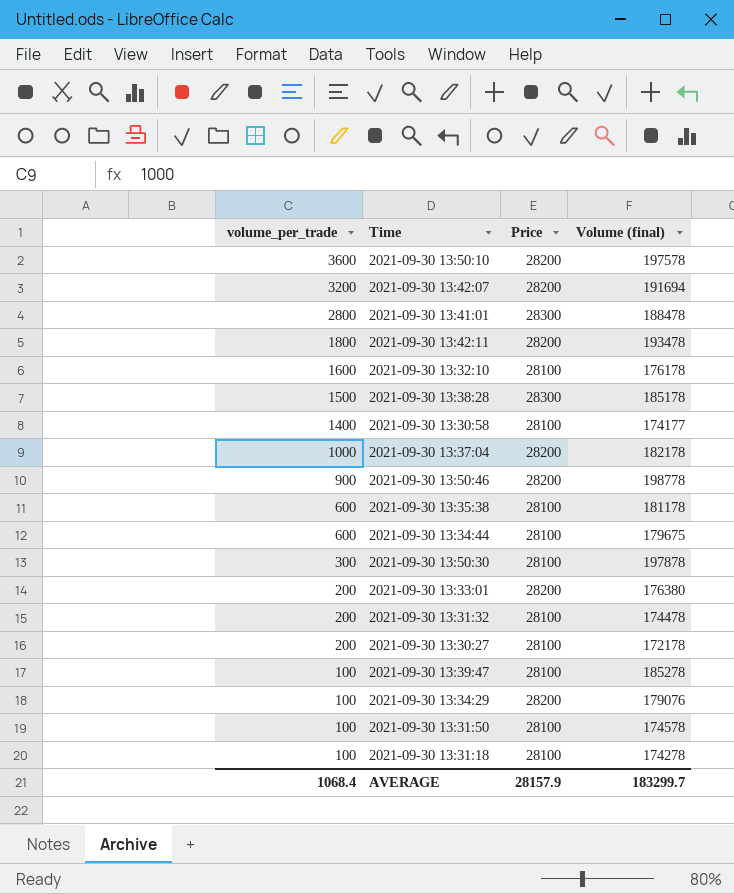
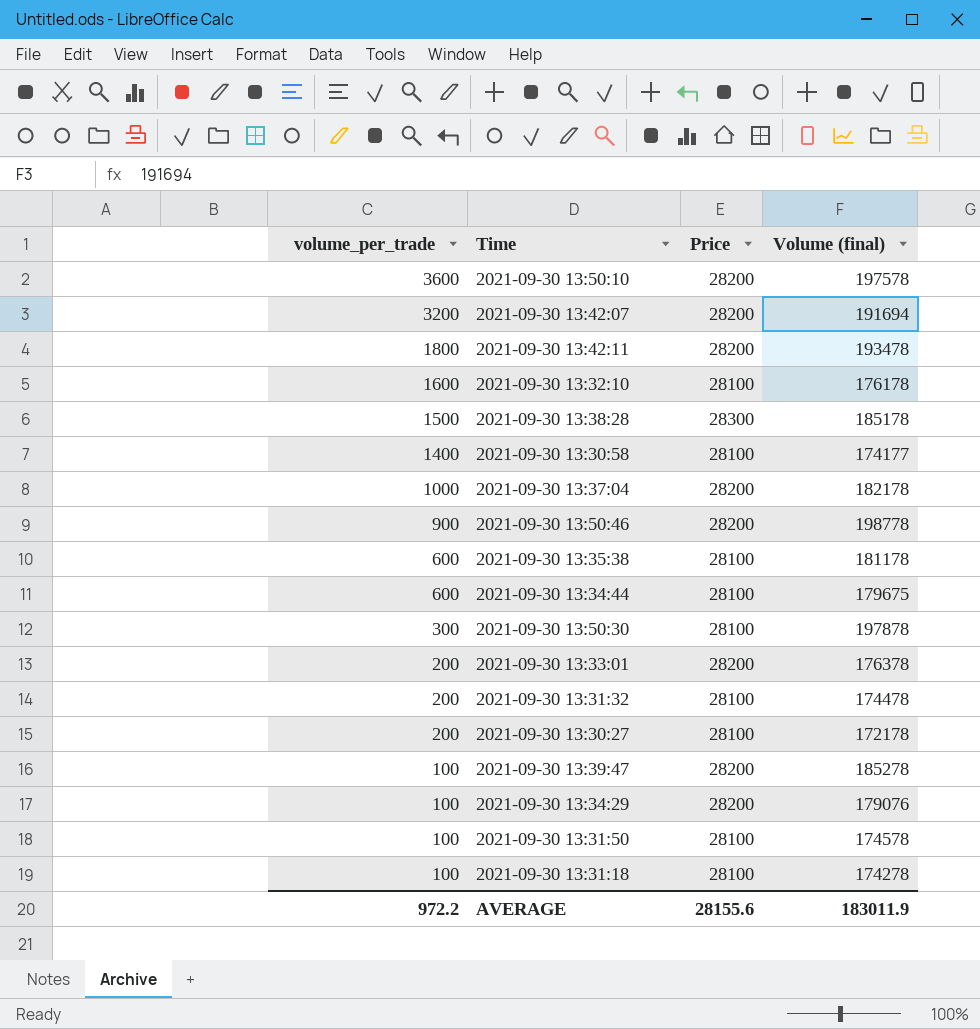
row 2021-09-30 13:41:01: 2800 | 28300 | 188478 -> none
2021-09-30 13:33:01 | Volume (final): 176380 -> 176378
2021-09-30 13:39:47 | Price: 28100 -> 28200
AVERAGE | volume_per_trade: 1068.4 -> 972.2
AVERAGE | Price: 28157.9 -> 28155.6
AVERAGE | Volume (final): 183299.7 -> 183011.9

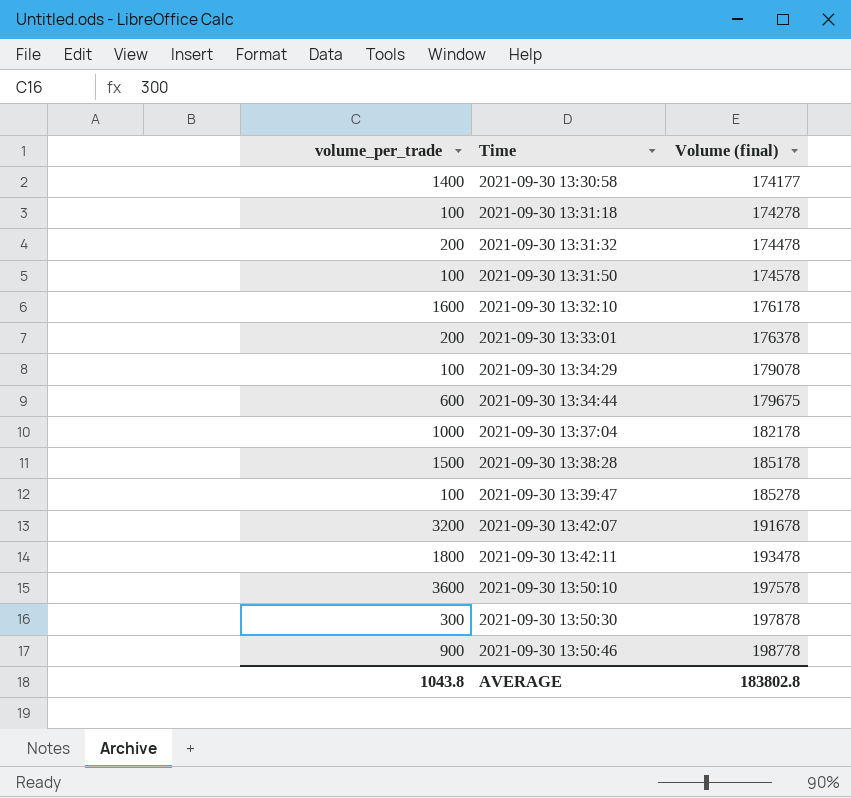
row order: volume_per_trade descending -> Time ascending
column Price | position: 3 -> none
row 2021-09-30 13:35:38: 600 | 28100 | 181178 -> none
row 2021-09-30 13:30:27: 200 | 28100 | 172178 -> none
2021-09-30 13:34:29 | Volume (final): 179076 -> 179078
2021-09-30 13:42:07 | Volume (final): 191694 -> 191678
AVERAGE | volume_per_trade: 972.2 -> 1043.8
AVERAGE | Volume (final): 183011.9 -> 183802.8

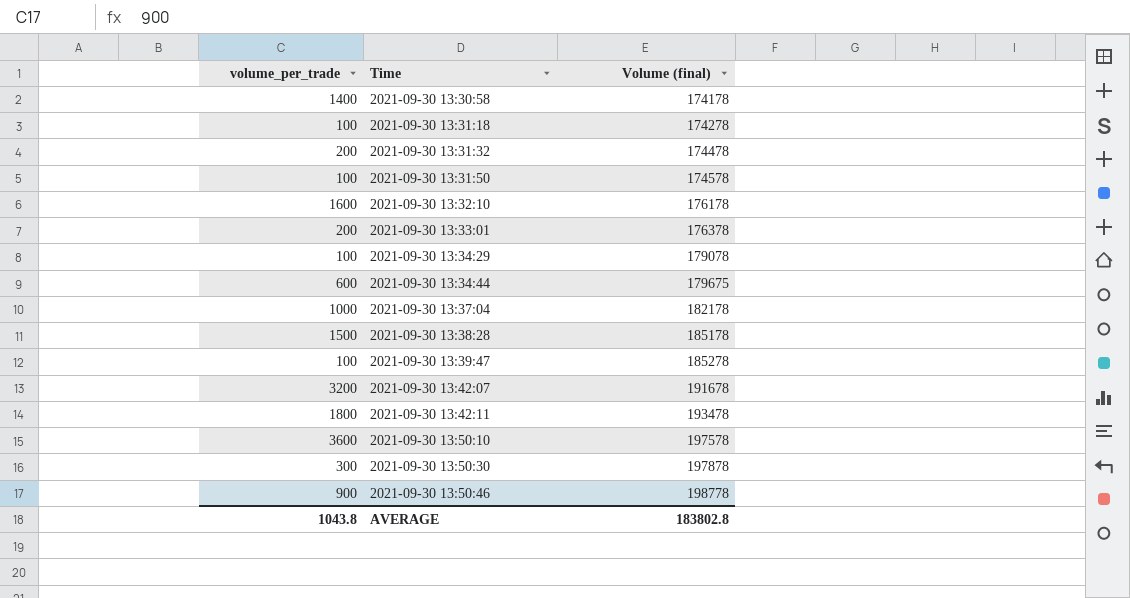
2021-09-30 13:30:58 | Volume (final): 174177 -> 174178

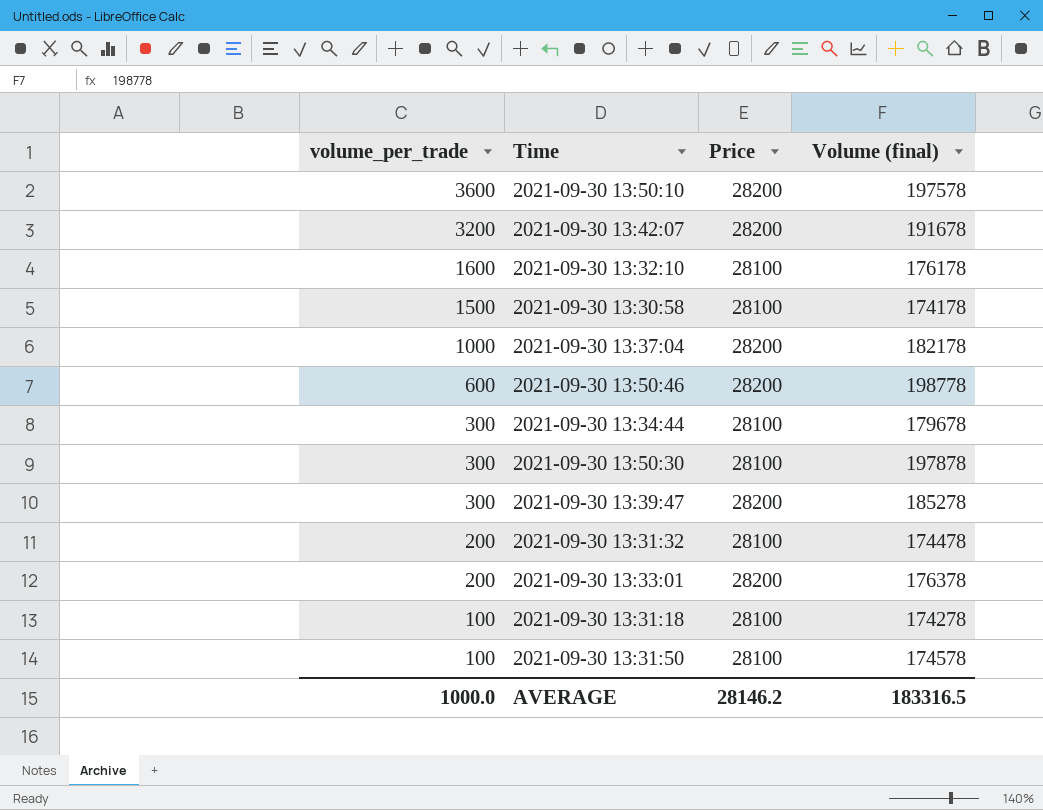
row order: Time ascending -> volume_per_trade descending
column Price | position: none -> 3
row 2021-09-30 13:34:29: 100 | 179078 -> none
row 2021-09-30 13:38:28: 1500 | 185178 -> none
row 2021-09-30 13:42:11: 1800 | 193478 -> none
2021-09-30 13:30:58 | volume_per_trade: 1400 -> 1500
2021-09-30 13:50:46 | volume_per_trade: 900 -> 600
2021-09-30 13:34:44 | volume_per_trade: 600 -> 300
2021-09-30 13:34:44 | Volume (final): 179675 -> 179678
2021-09-30 13:39:47 | volume_per_trade: 100 -> 300
AVERAGE | volume_per_trade: 1043.8 -> 1000.0
AVERAGE | Volume (final): 183802.8 -> 183316.5

